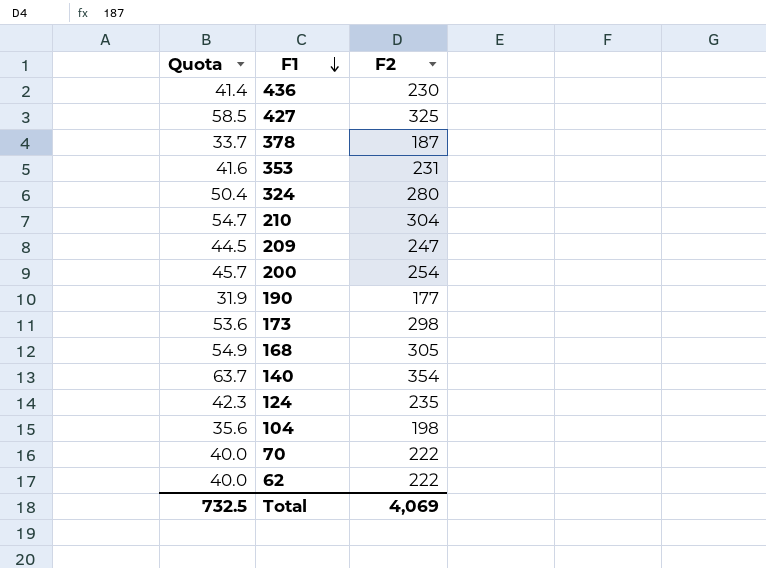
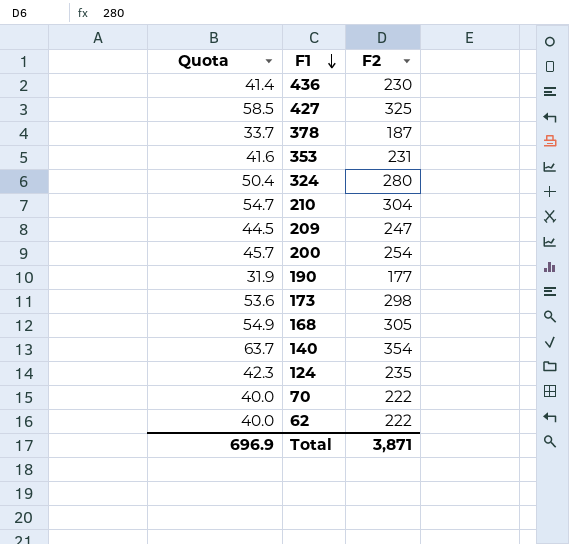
row 104: 35.6 | 198 -> none
Total | Quota: 732.5 -> 696.9
Total | F2: 4,069 -> 3,871

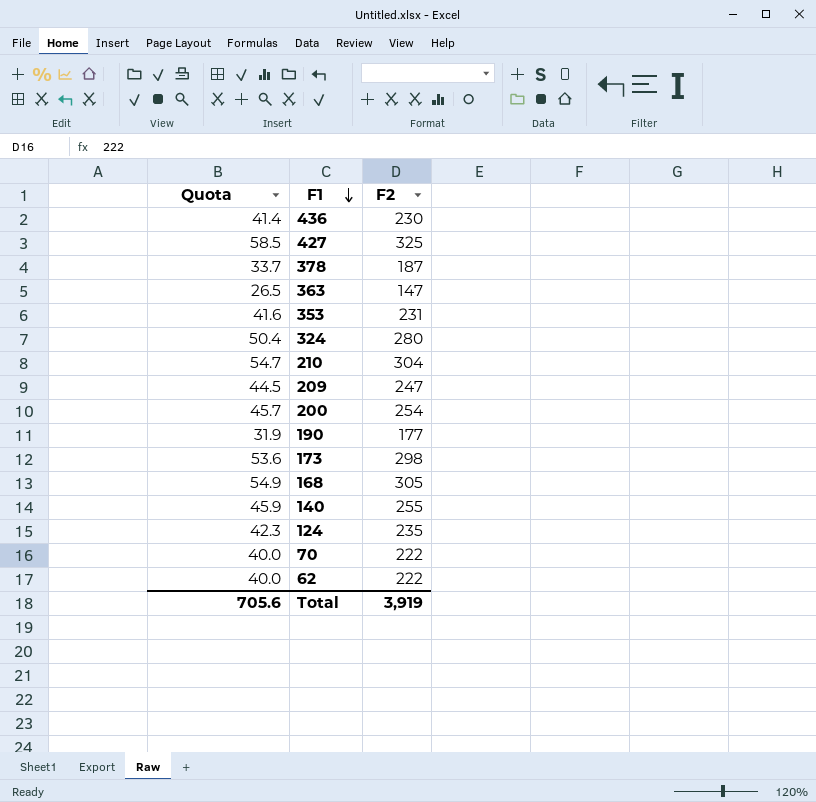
row 363: none -> 26.5 | 147
140 | Quota: 63.7 -> 45.9
140 | F2: 354 -> 255
Total | Quota: 696.9 -> 705.6
Total | F2: 3,871 -> 3,919

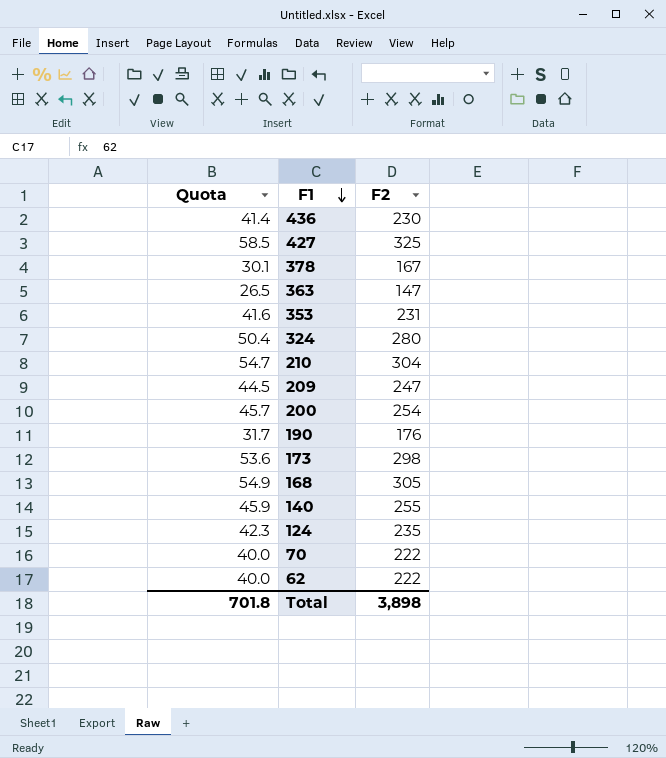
378 | Quota: 33.7 -> 30.1
378 | F2: 187 -> 167
190 | Quota: 31.9 -> 31.7
190 | F2: 177 -> 176
Total | Quota: 705.6 -> 701.8
Total | F2: 3,919 -> 3,898

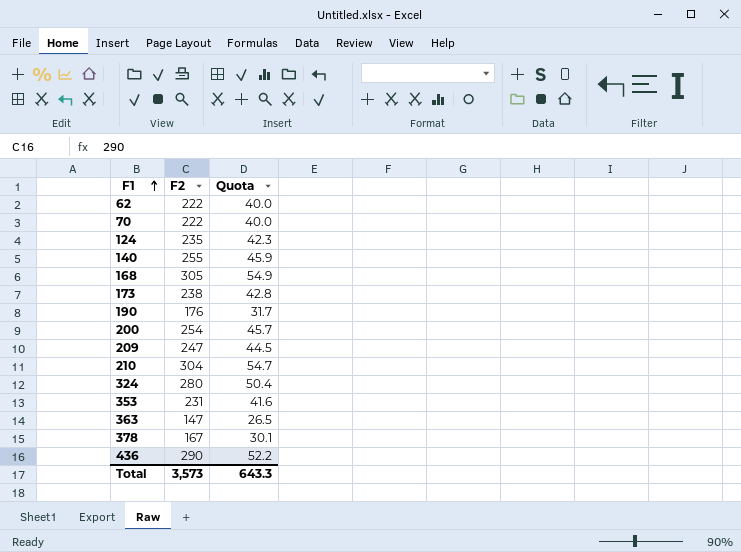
row order: F1 descending -> F1 ascending
column Quota | position: 1 -> 3
row 427: 58.5 | 325 -> none
173 | F2: 298 -> 238
173 | Quota: 53.6 -> 42.8
436 | F2: 230 -> 290
436 | Quota: 41.4 -> 52.2
Total | F2: 3,898 -> 3,573
Total | Quota: 701.8 -> 643.3

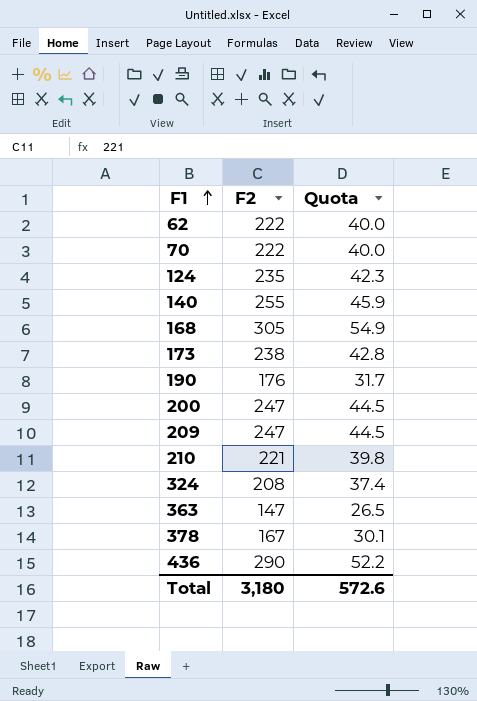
row 353: 231 | 41.6 -> none
200 | F2: 254 -> 247
200 | Quota: 45.7 -> 44.5
210 | F2: 304 -> 221
210 | Quota: 54.7 -> 39.8
324 | F2: 280 -> 208
324 | Quota: 50.4 -> 37.4
Total | F2: 3,573 -> 3,180
Total | Quota: 643.3 -> 572.6

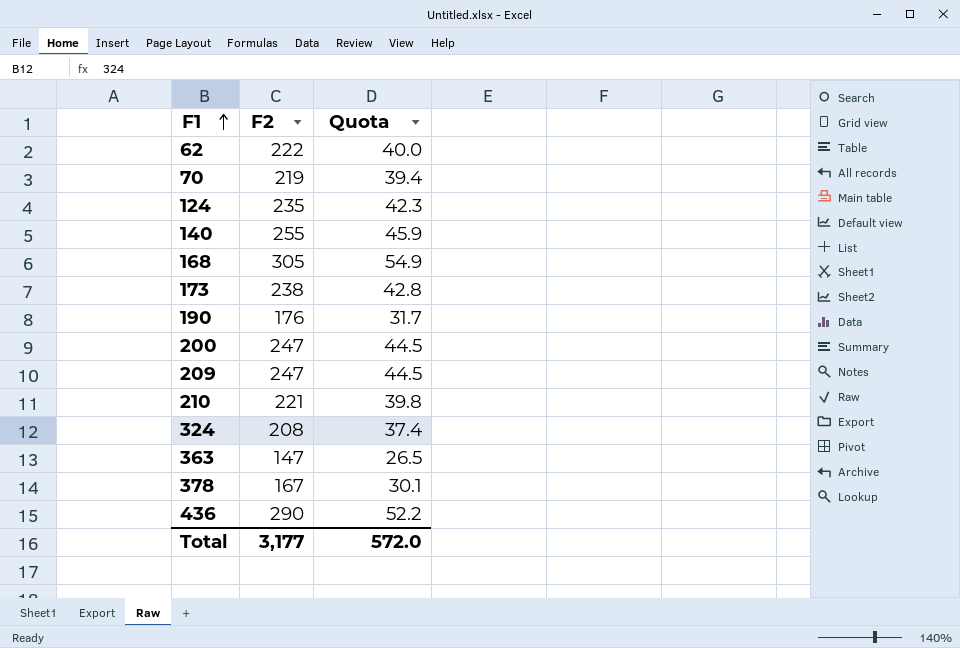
70 | F2: 222 -> 219
70 | Quota: 40.0 -> 39.4
Total | F2: 3,180 -> 3,177
Total | Quota: 572.6 -> 572.0

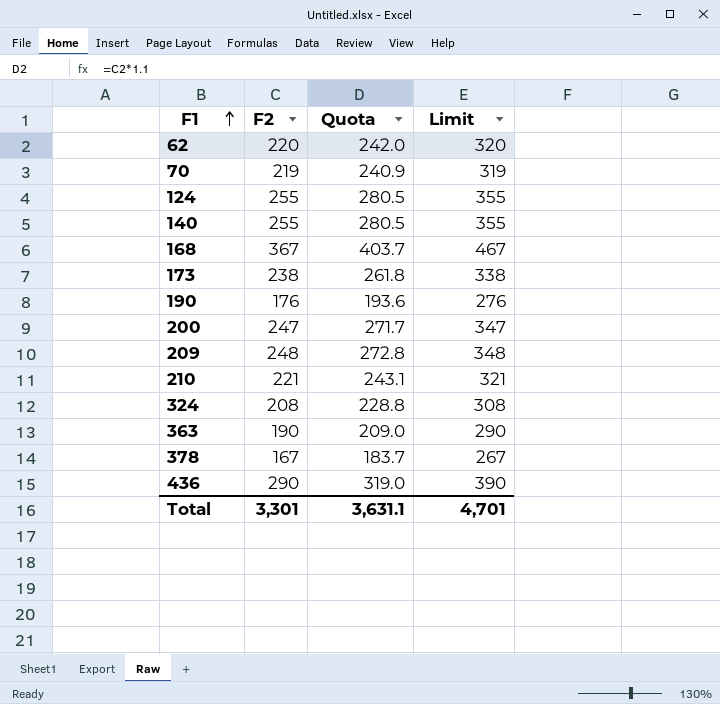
column Quota | formula: [F2] * 0.18 -> [F2] * 1.1
column Limit | formula: none -> [F2] + 100
62 | F2: 222 -> 220
124 | F2: 235 -> 255
168 | F2: 305 -> 367
209 | F2: 247 -> 248
363 | F2: 147 -> 190
Total | F2: 3,177 -> 3,301
Total | Quota: 572.0 -> 3,631.1

